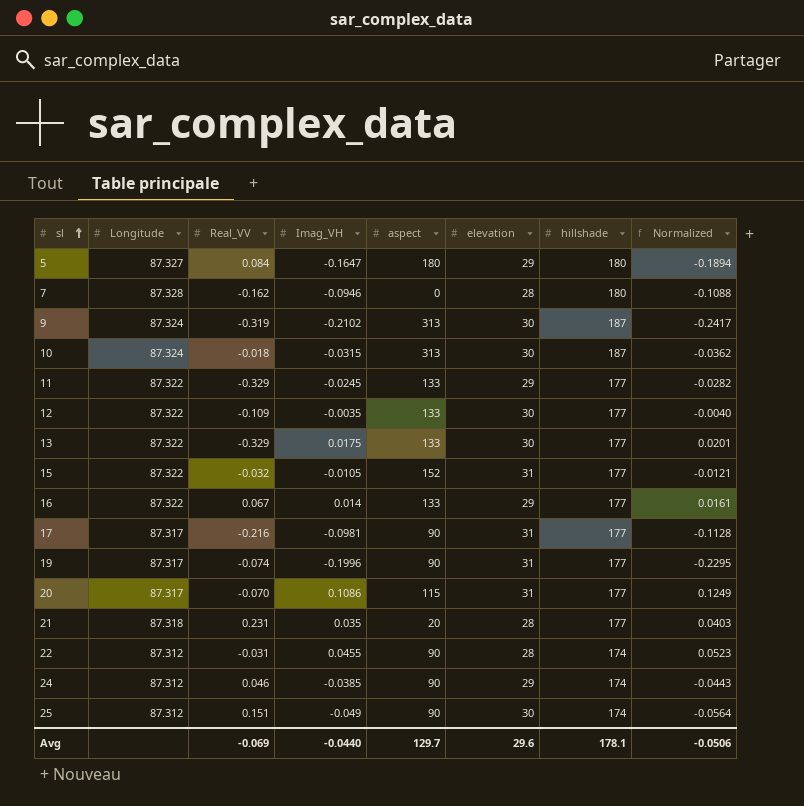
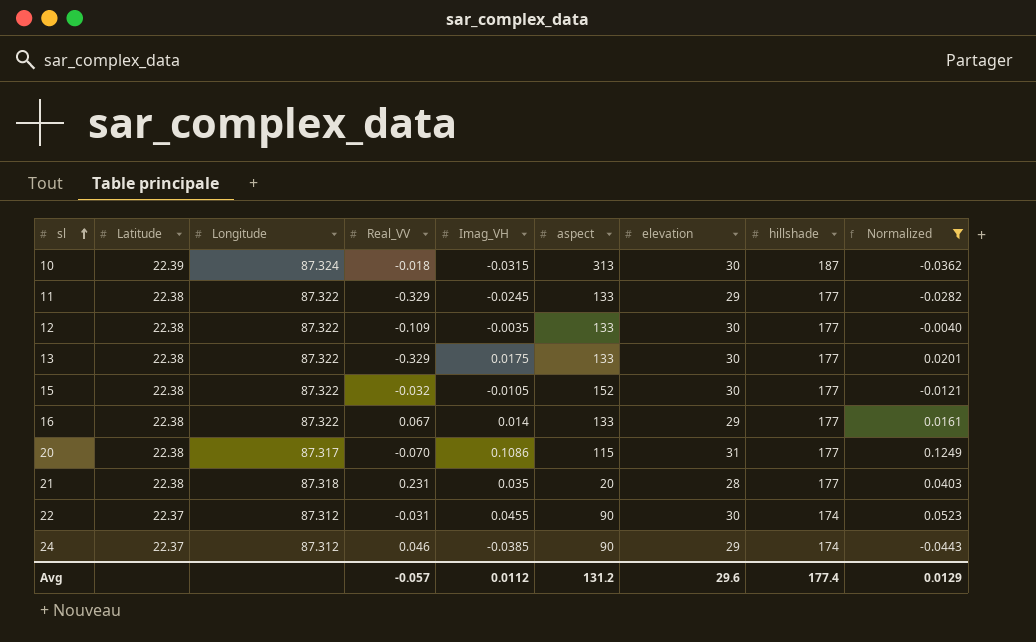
filter: none -> Normalized >= -0.0443
column Latitude | position: none -> 2
15 | elevation: 31 -> 30
22 | elevation: 28 -> 30
Avg | Real_VV: -0.069 -> -0.057
Avg | Imag_VH: -0.0440 -> 0.0112
Avg | aspect: 129.7 -> 131.2
Avg | hillshade: 178.1 -> 177.4
Avg | Normalized: -0.0506 -> 0.0129

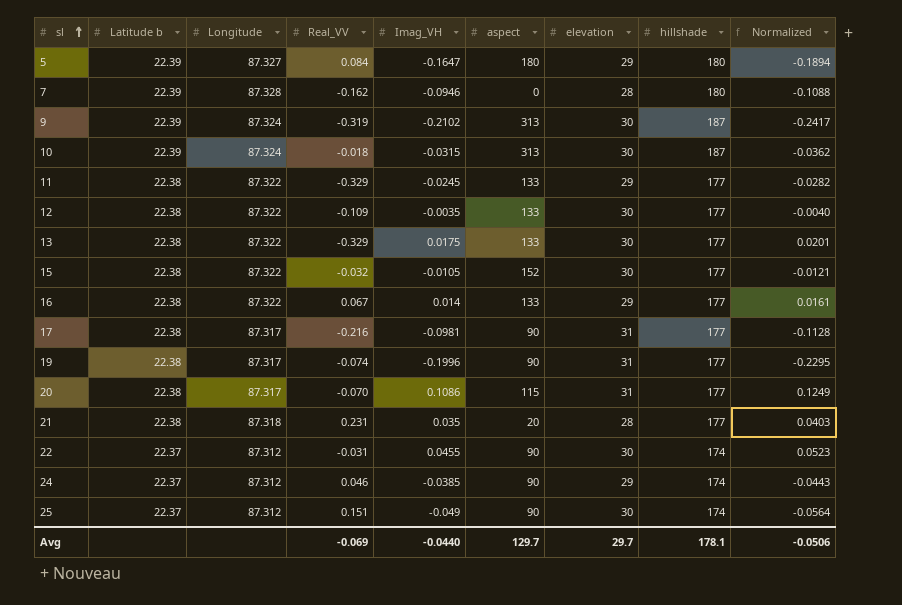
filter: Normalized >= -0.0443 -> none
column name: Latitude -> Latitude b
Avg | Real_VV: -0.057 -> -0.069
Avg | Imag_VH: 0.0112 -> -0.0440
Avg | aspect: 131.2 -> 129.7
Avg | elevation: 29.6 -> 29.7
Avg | hillshade: 177.4 -> 178.1
Avg | Normalized: 0.0129 -> -0.0506

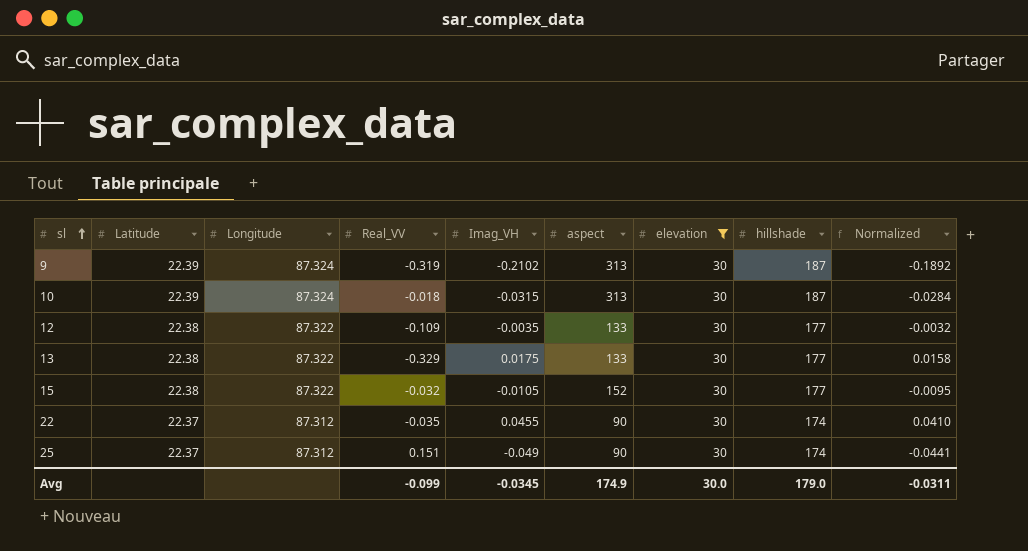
filter: none -> elevation = 30
column name: Latitude b -> Latitude
column Normalized | formula: [Imag_VH] * 1.15 -> [Imag_VH] * 0.9
22 | Real_VV: -0.031 -> -0.035
Avg | Real_VV: -0.069 -> -0.099
Avg | Imag_VH: -0.0440 -> -0.0345
Avg | aspect: 129.7 -> 174.9
Avg | elevation: 29.7 -> 30.0
Avg | hillshade: 178.1 -> 179.0
Avg | Normalized: -0.0506 -> -0.0311

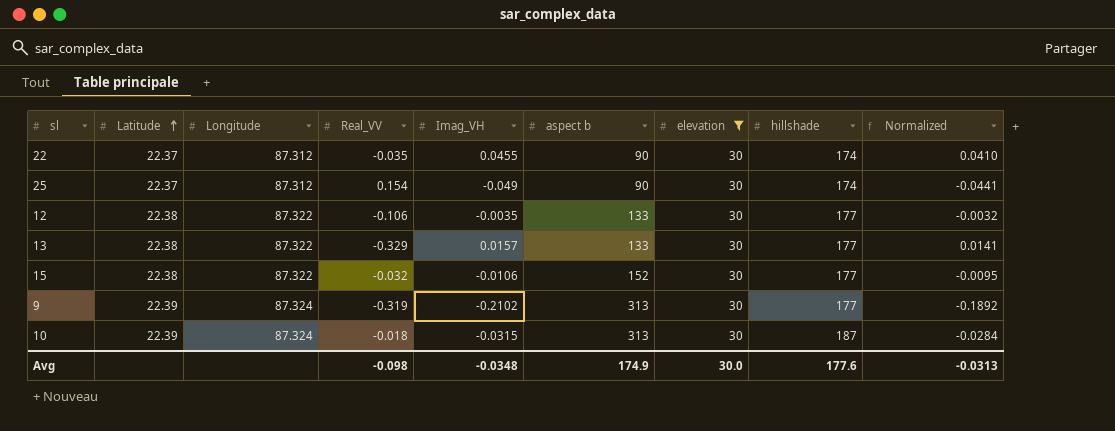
row order: sl ascending -> Latitude ascending
column name: aspect -> aspect b
25 | Real_VV: 0.151 -> 0.154
12 | Real_VV: -0.109 -> -0.106
13 | Imag_VH: 0.0175 -> 0.0157
13 | Normalized: 0.0158 -> 0.0141
15 | Imag_VH: -0.0105 -> -0.0106
9 | hillshade: 187 -> 177
Avg | Real_VV: -0.099 -> -0.098
Avg | Imag_VH: -0.0345 -> -0.0348
Avg | hillshade: 179.0 -> 177.6
Avg | Normalized: -0.0311 -> -0.0313

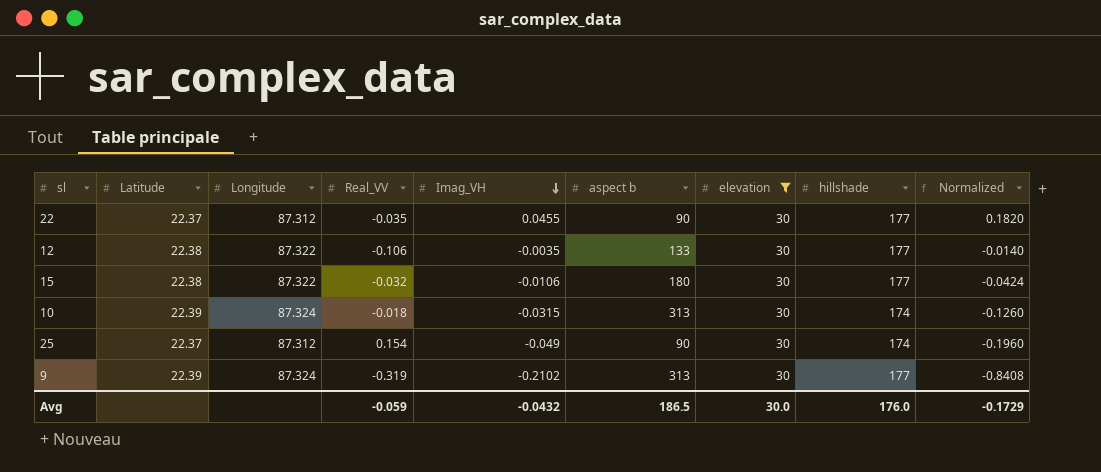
row order: Latitude ascending -> Imag_VH descending
column Normalized | formula: [Imag_VH] * 0.9 -> [Imag_VH] * 4
row 13: 22.38 | 87.322 | -0.329 | 0.0157 | 133 | 30 | 177 | 0.0141 -> none
22 | hillshade: 174 -> 177
15 | aspect b: 152 -> 180
10 | hillshade: 187 -> 174
Avg | Real_VV: -0.098 -> -0.059
Avg | Imag_VH: -0.0348 -> -0.0432
Avg | aspect b: 174.9 -> 186.5
Avg | hillshade: 177.6 -> 176.0
Avg | Normalized: -0.0313 -> -0.1729

